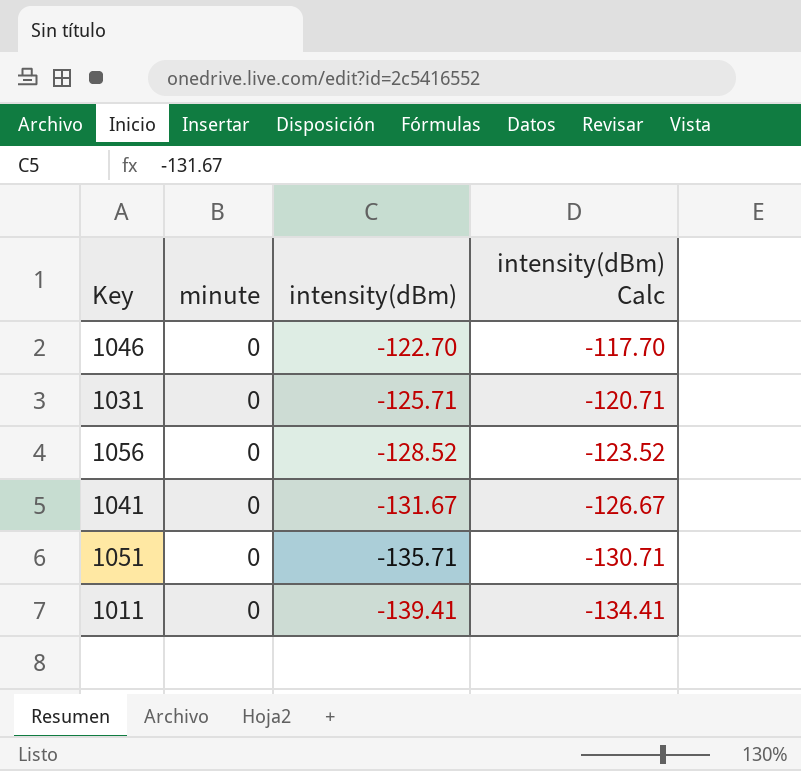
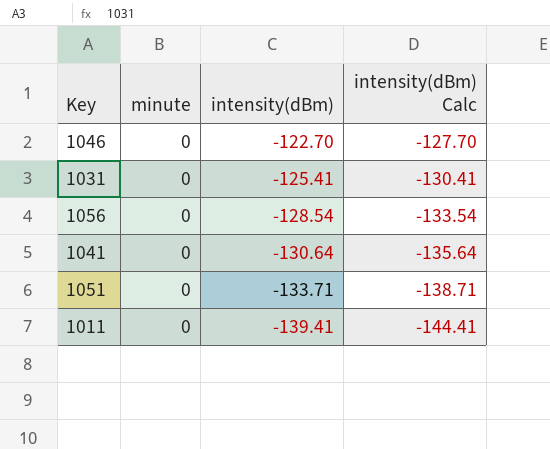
column intensity(dBm) Calc | formula: [intensity(dBm)] + 5 -> [intensity(dBm)] - 5
1031 | intensity(dBm): -125.71 -> -125.41
1056 | intensity(dBm): -128.52 -> -128.54
1041 | intensity(dBm): -131.67 -> -130.64
1051 | intensity(dBm): -135.71 -> -133.71

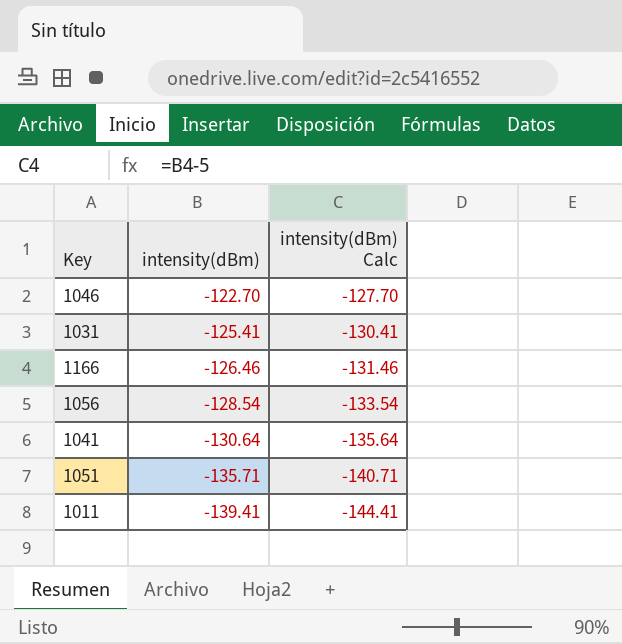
column minute | position: 2 -> none
row 1166: none -> -126.46 | -131.46
1051 | intensity(dBm): -133.71 -> -135.71
1051 | intensity(dBm) Calc: -138.71 -> -140.71

